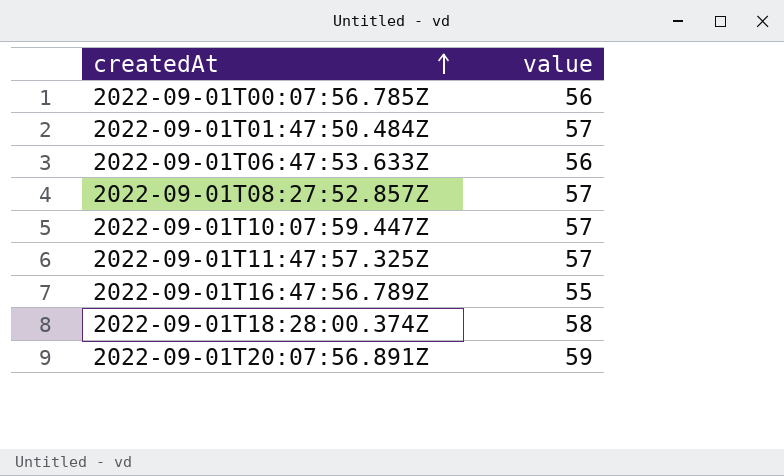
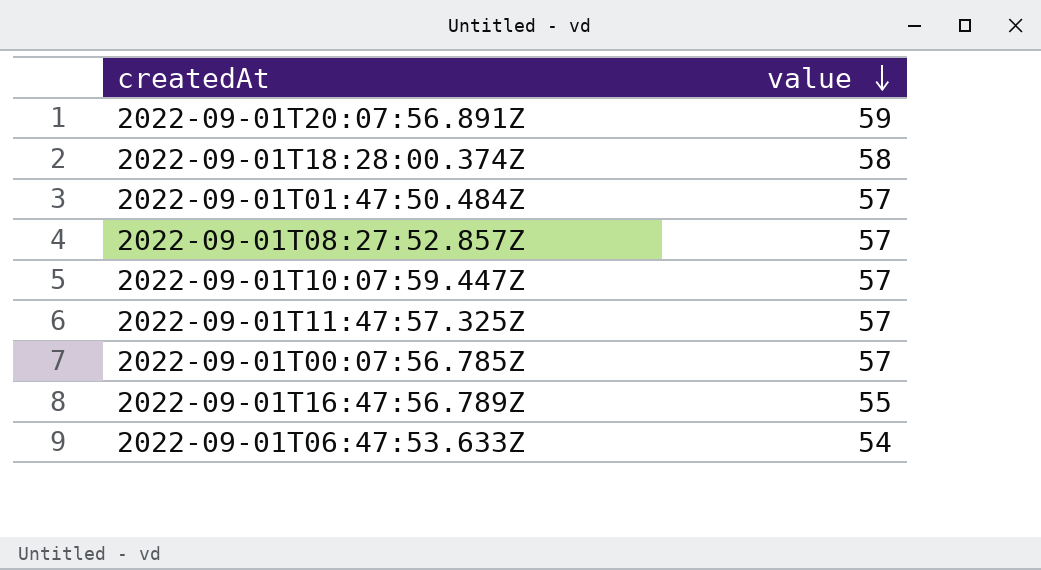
row order: createdAt ascending -> value descending
2022-09-01T00:07:56.785Z | value: 56 -> 57
2022-09-01T06:47:53.633Z | value: 56 -> 54

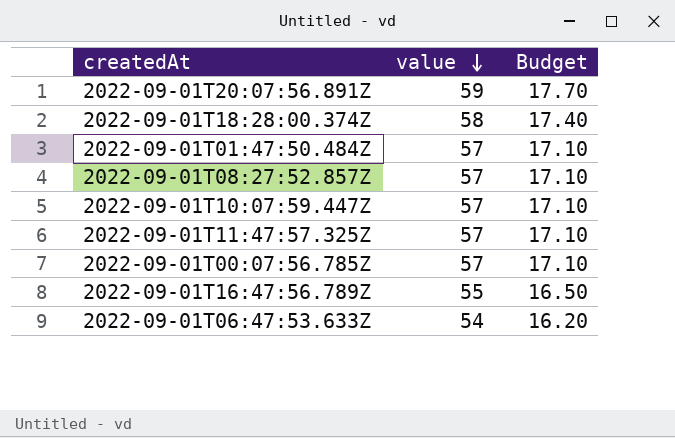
column Budget | formula: none -> [value] * 0.3

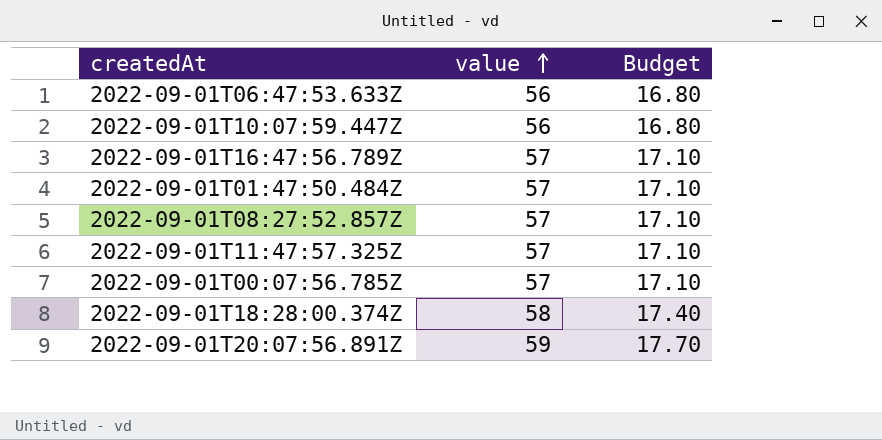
row order: value descending -> value ascending
2022-09-01T06:47:53.633Z | value: 54 -> 56
2022-09-01T06:47:53.633Z | Budget: 16.20 -> 16.80
2022-09-01T10:07:59.447Z | value: 57 -> 56
2022-09-01T10:07:59.447Z | Budget: 17.10 -> 16.80
2022-09-01T16:47:56.789Z | value: 55 -> 57
2022-09-01T16:47:56.789Z | Budget: 16.50 -> 17.10

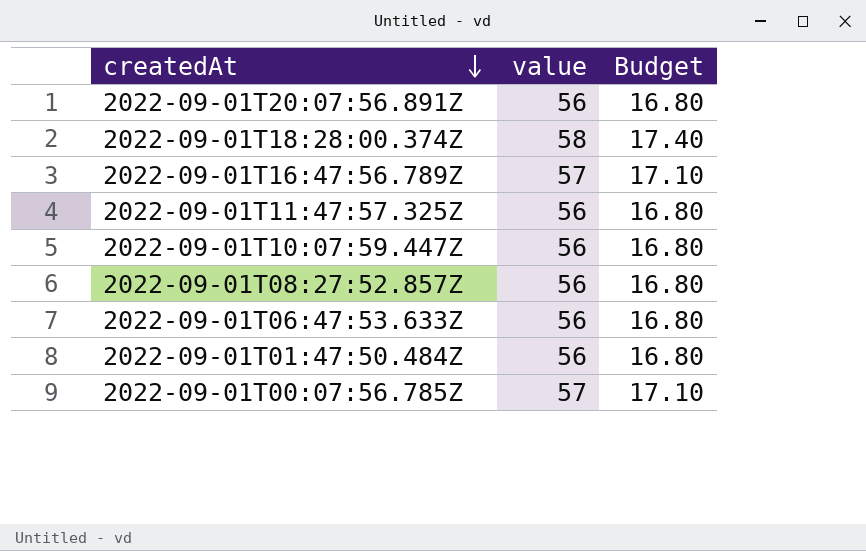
row order: value ascending -> createdAt descending
2022-09-01T20:07:56.891Z | value: 59 -> 56
2022-09-01T20:07:56.891Z | Budget: 17.70 -> 16.80
2022-09-01T11:47:57.325Z | value: 57 -> 56
2022-09-01T11:47:57.325Z | Budget: 17.10 -> 16.80
2022-09-01T08:27:52.857Z | value: 57 -> 56
2022-09-01T08:27:52.857Z | Budget: 17.10 -> 16.80
2022-09-01T01:47:50.484Z | value: 57 -> 56
2022-09-01T01:47:50.484Z | Budget: 17.10 -> 16.80

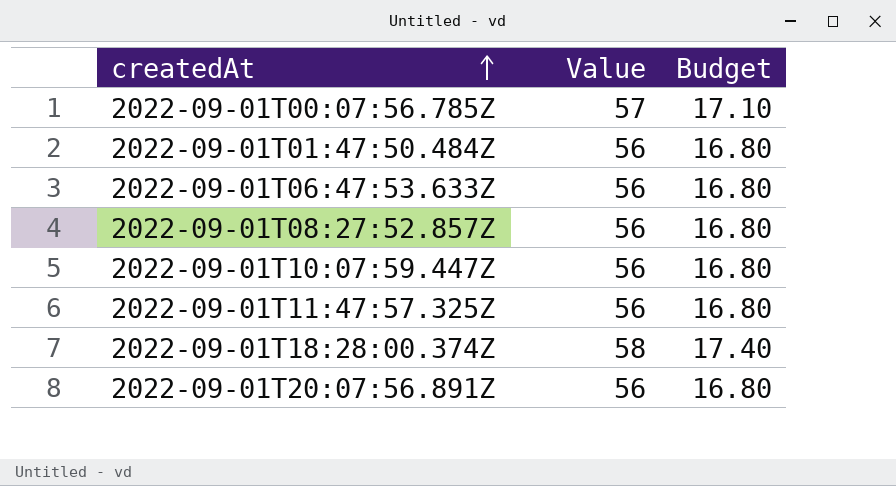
row order: createdAt descending -> createdAt ascending
column name: value -> Value
row 2022-09-01T16:47:56.789Z: 57 | 17.10 -> none

